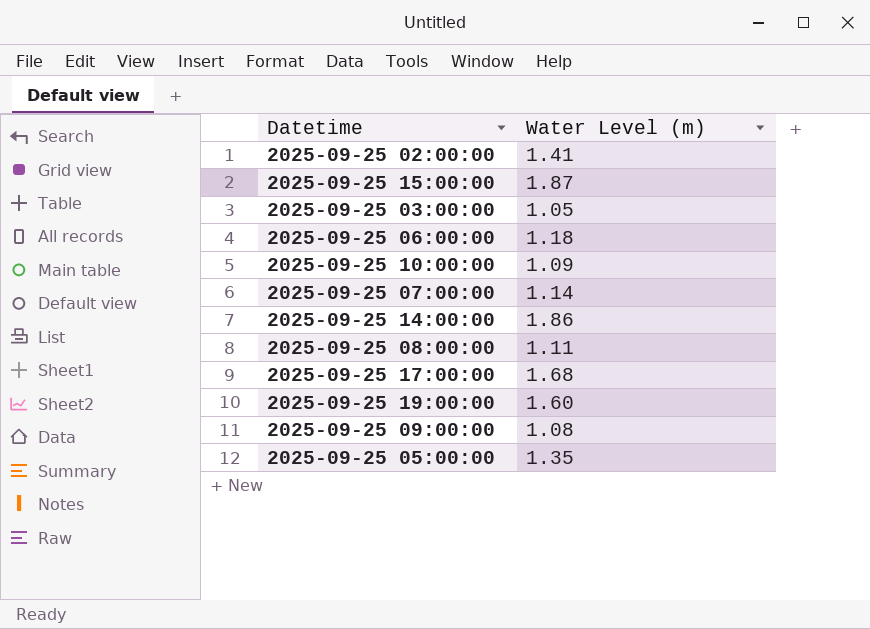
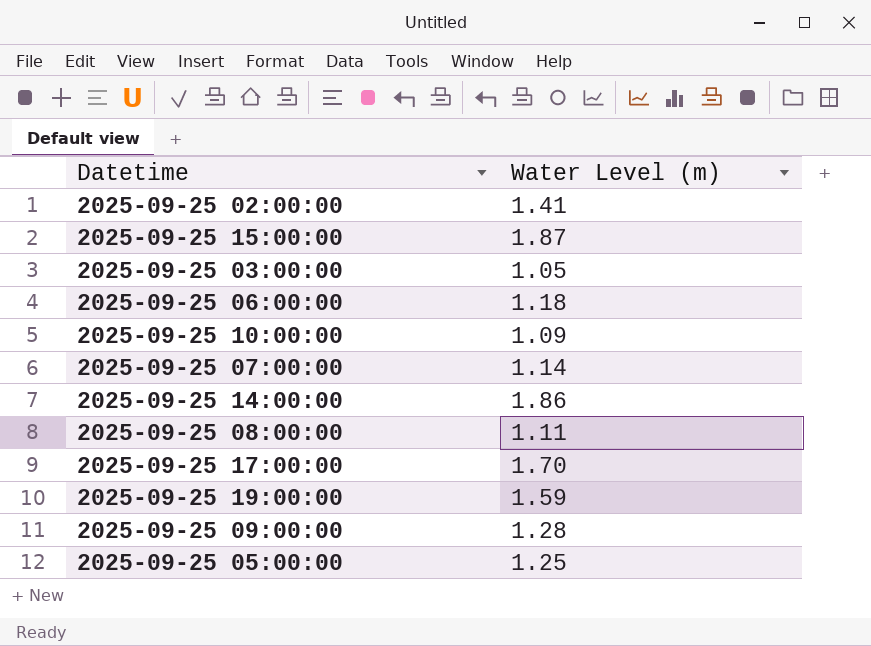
2025-09-25 17:00:00 | Water Level (m): 1.68 -> 1.70
2025-09-25 19:00:00 | Water Level (m): 1.60 -> 1.59
2025-09-25 09:00:00 | Water Level (m): 1.08 -> 1.28
2025-09-25 05:00:00 | Water Level (m): 1.35 -> 1.25

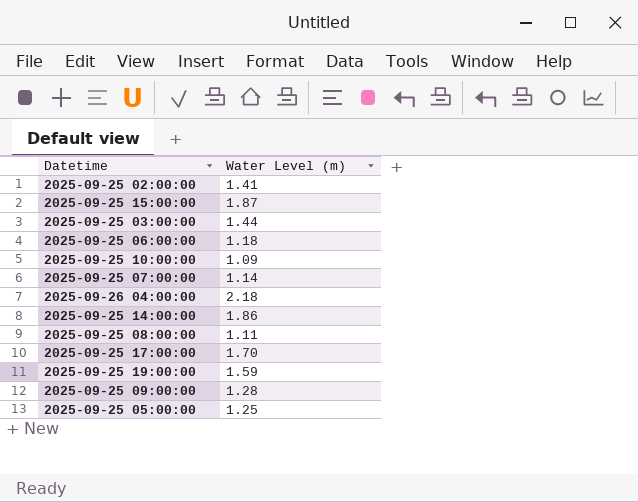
2025-09-25 03:00:00 | Water Level (m): 1.05 -> 1.44
row 2025-09-26 04:00:00: none -> 2.18

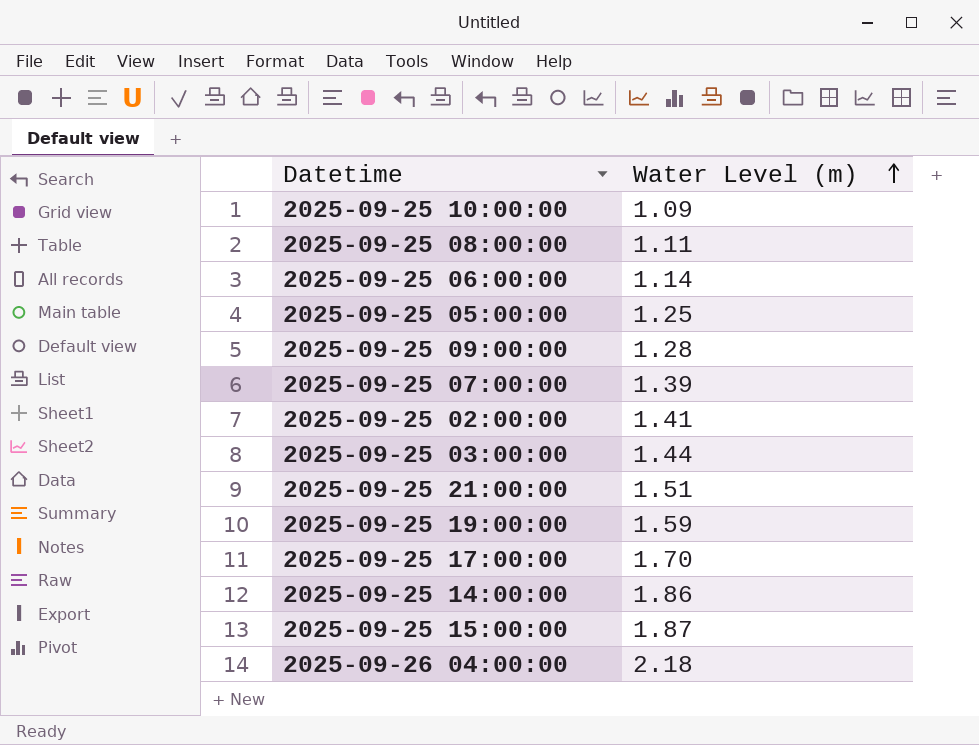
row order: none -> Water Level (m) ascending
2025-09-25 06:00:00 | Water Level (m): 1.18 -> 1.14
2025-09-25 07:00:00 | Water Level (m): 1.14 -> 1.39
row 2025-09-25 21:00:00: none -> 1.51

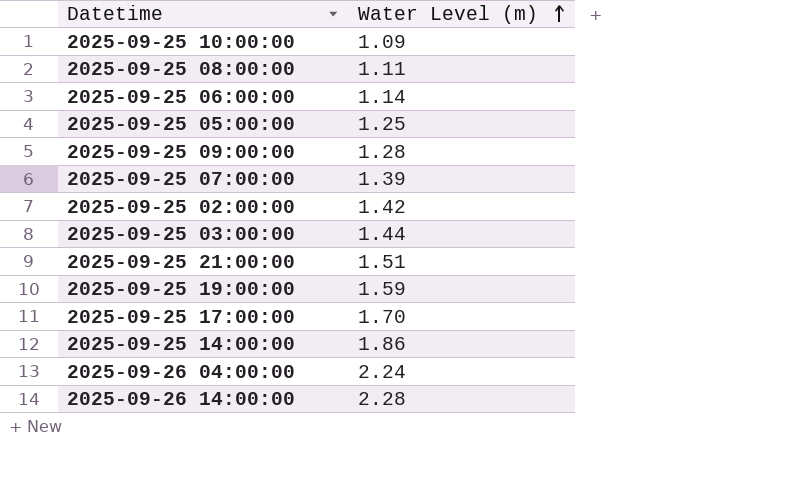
row 2025-09-25 15:00:00: 1.87 -> none
2025-09-25 02:00:00 | Water Level (m): 1.41 -> 1.42
2025-09-26 04:00:00 | Water Level (m): 2.18 -> 2.24
row 2025-09-26 14:00:00: none -> 2.28

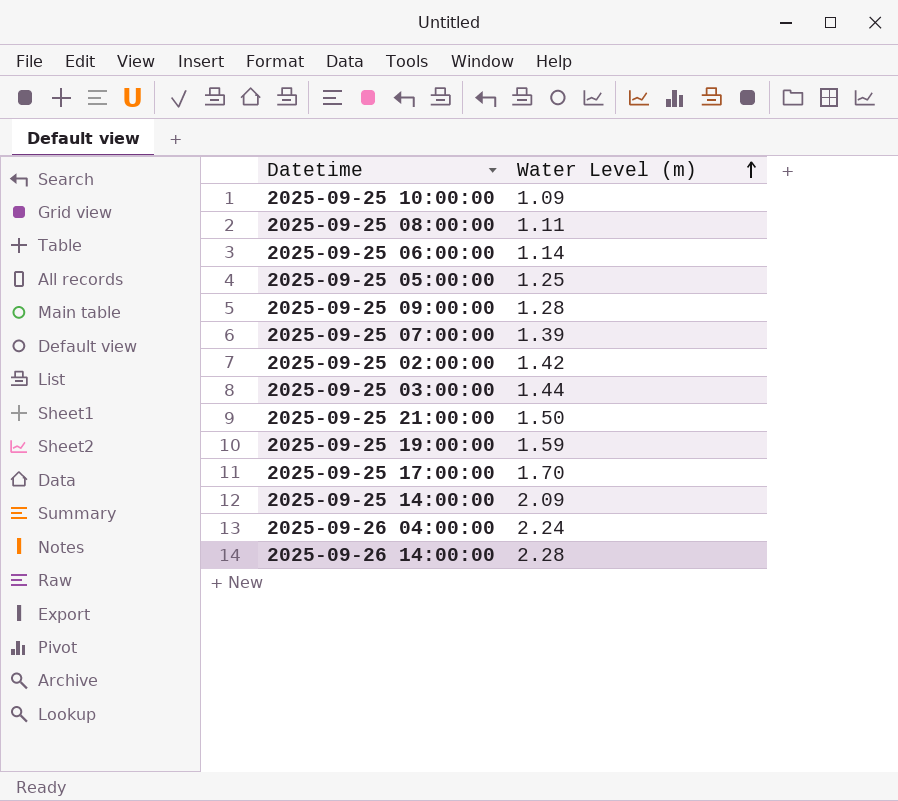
2025-09-25 21:00:00 | Water Level (m): 1.51 -> 1.50
2025-09-25 14:00:00 | Water Level (m): 1.86 -> 2.09

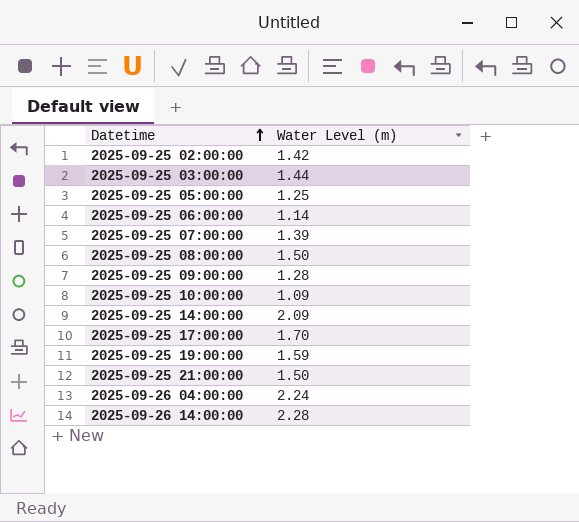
row order: Water Level (m) ascending -> Datetime ascending
2025-09-25 08:00:00 | Water Level (m): 1.11 -> 1.50

